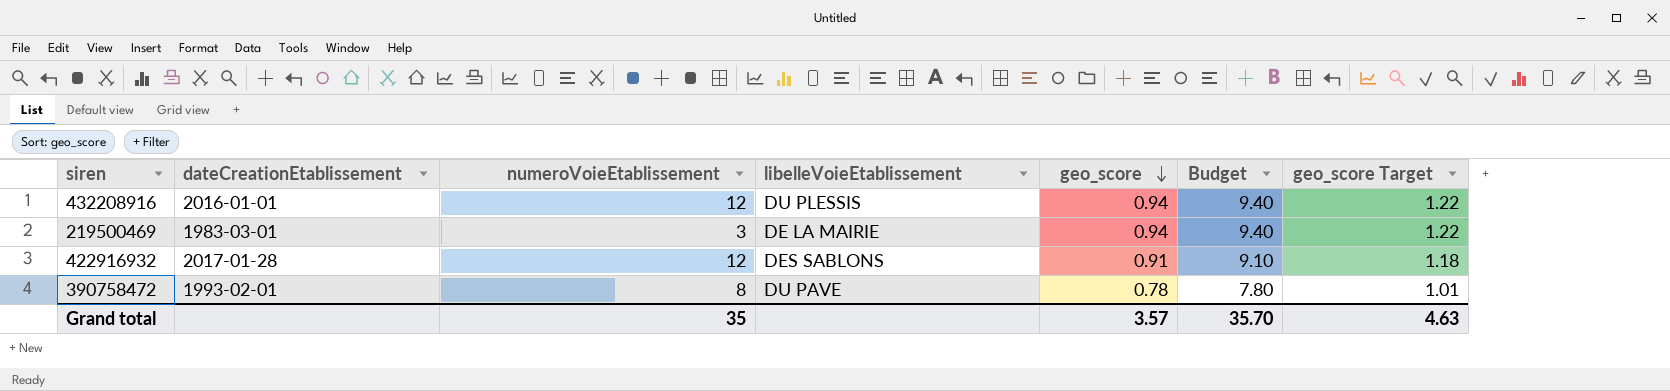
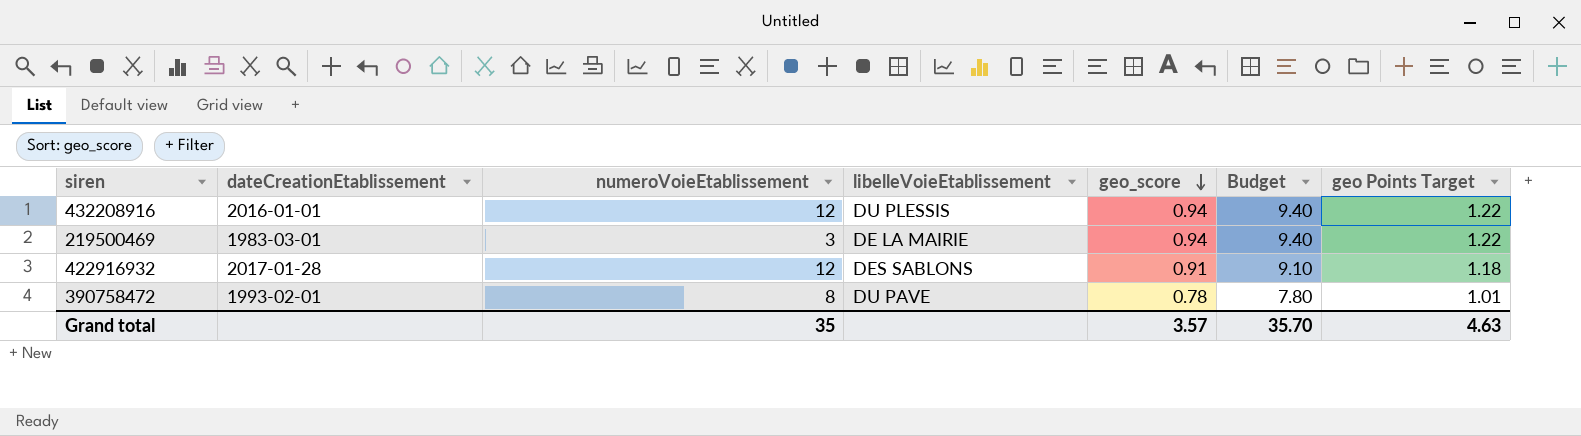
column name: geo_score Target -> geo Points Target

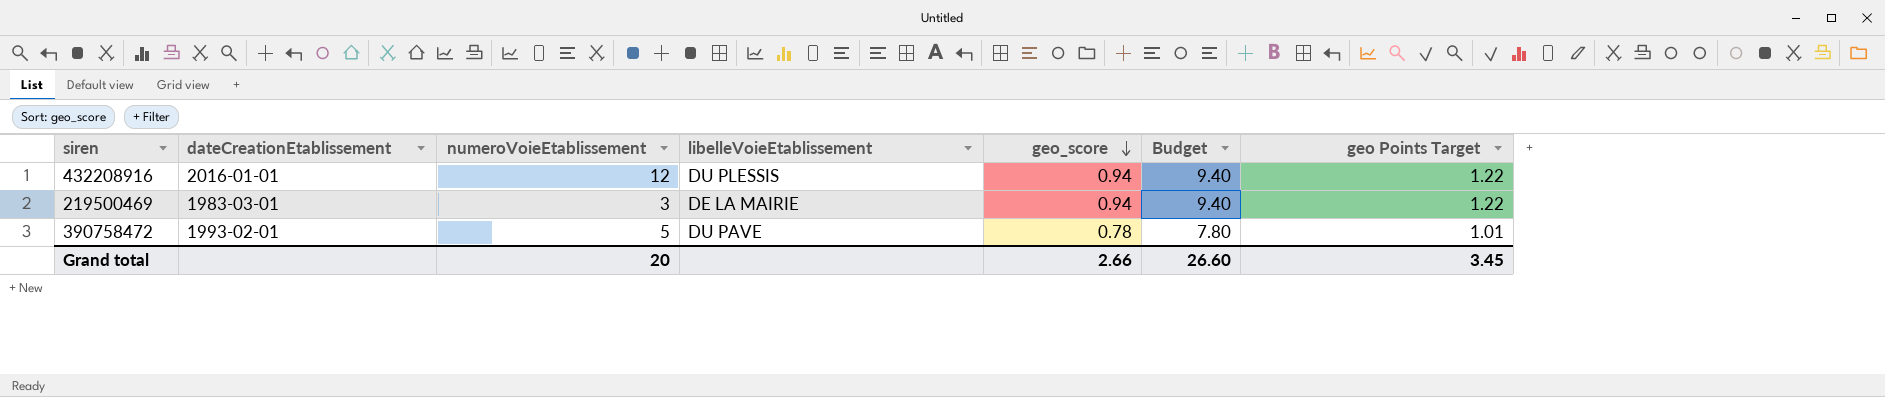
row 422916932: 2017-01-28 | 12 | DES SABLONS | 0.91 | 9.10 | 1.18 -> none
390758472 | numeroVoieEtablissement: 8 -> 5
Grand total | numeroVoieEtablissement: 35 -> 20
Grand total | geo_score: 3.57 -> 2.66
Grand total | Budget: 35.70 -> 26.60
Grand total | geo Points Target: 4.63 -> 3.45

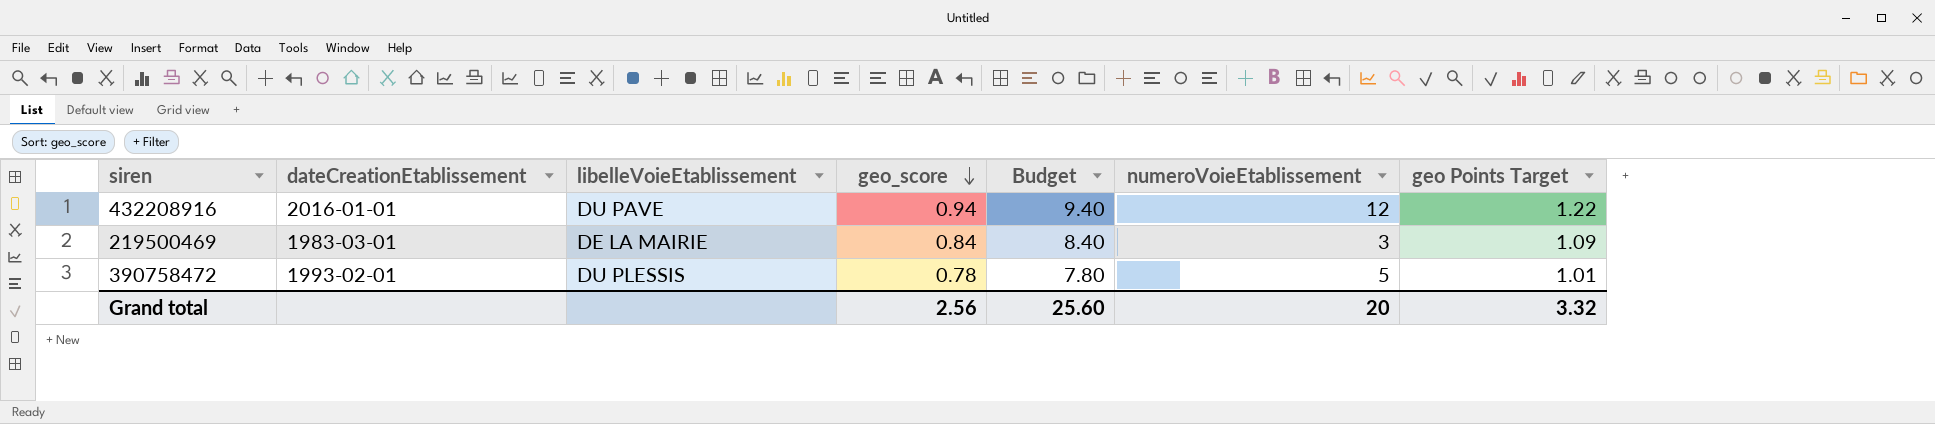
column numeroVoieEtablissement | position: 3 -> 6
432208916 | libelleVoieEtablissement: DU PLESSIS -> DU PAVE
219500469 | geo_score: 0.94 -> 0.84
219500469 | Budget: 9.40 -> 8.40
219500469 | geo Points Target: 1.22 -> 1.09
390758472 | libelleVoieEtablissement: DU PAVE -> DU PLESSIS
Grand total | geo_score: 2.66 -> 2.56
Grand total | Budget: 26.60 -> 25.60
Grand total | geo Points Target: 3.45 -> 3.32

